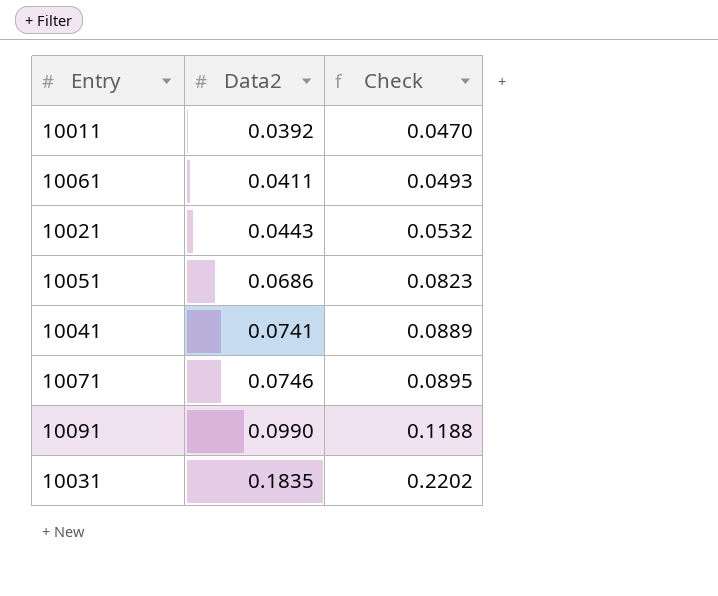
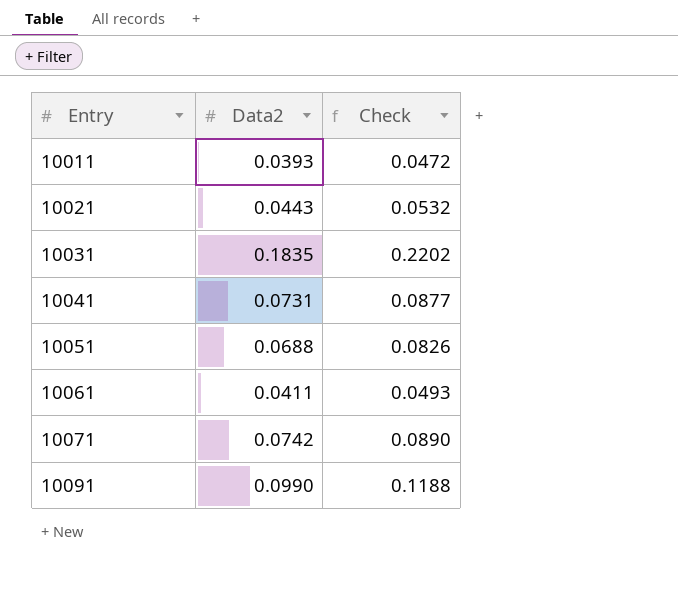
row order: Data2 ascending -> Entry ascending
10011 | Data2: 0.0392 -> 0.0393
10011 | Check: 0.0470 -> 0.0472
10041 | Data2: 0.0741 -> 0.0731
10041 | Check: 0.0889 -> 0.0877
10051 | Data2: 0.0686 -> 0.0688
10051 | Check: 0.0823 -> 0.0826
10071 | Data2: 0.0746 -> 0.0742
10071 | Check: 0.0895 -> 0.0890

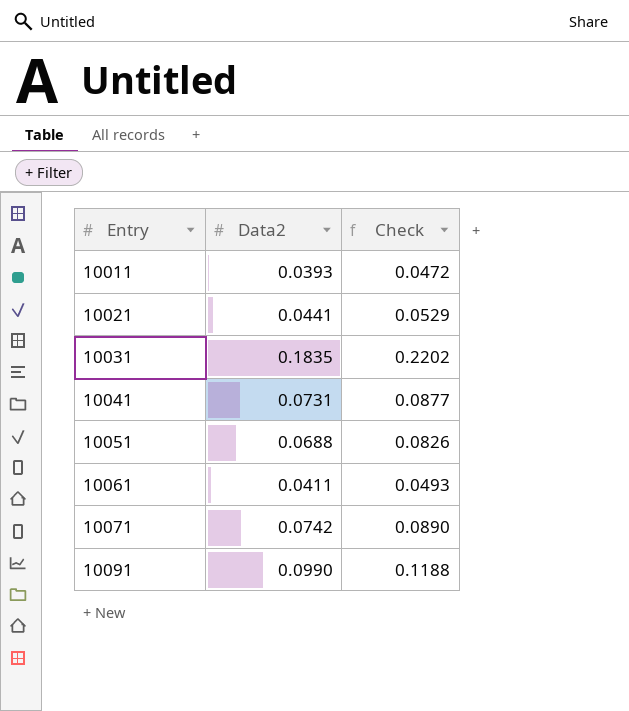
10021 | Data2: 0.0443 -> 0.0441
10021 | Check: 0.0532 -> 0.0529

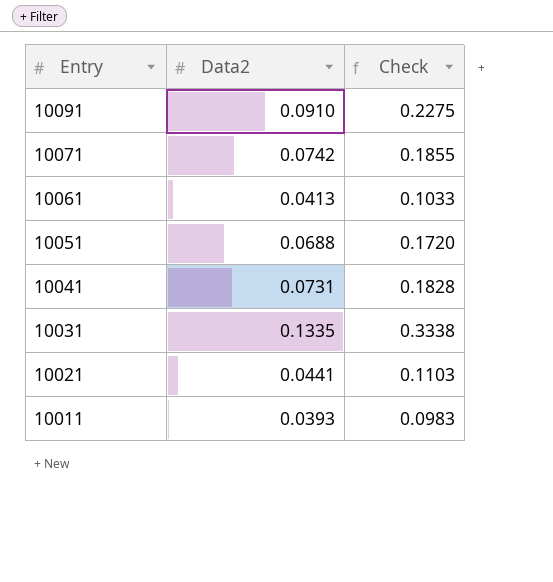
row order: Entry ascending -> Entry descending
column Check | formula: [Data2] * 1.2 -> [Data2] * 2.5
10091 | Data2: 0.0990 -> 0.0910
10061 | Data2: 0.0411 -> 0.0413
10031 | Data2: 0.1835 -> 0.1335

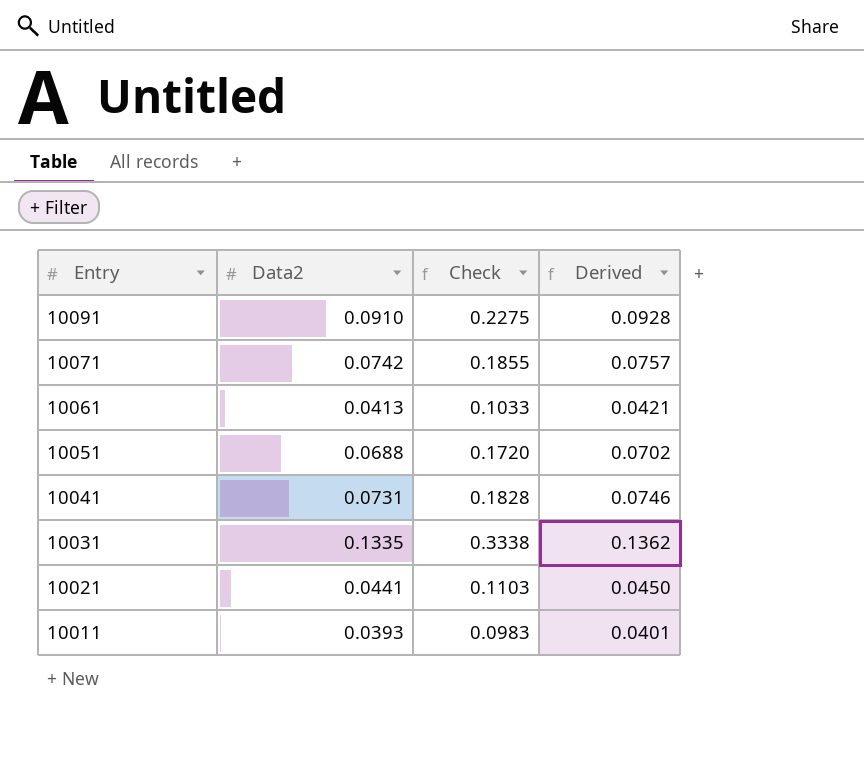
column Derived | formula: none -> [Data2] * 1.02

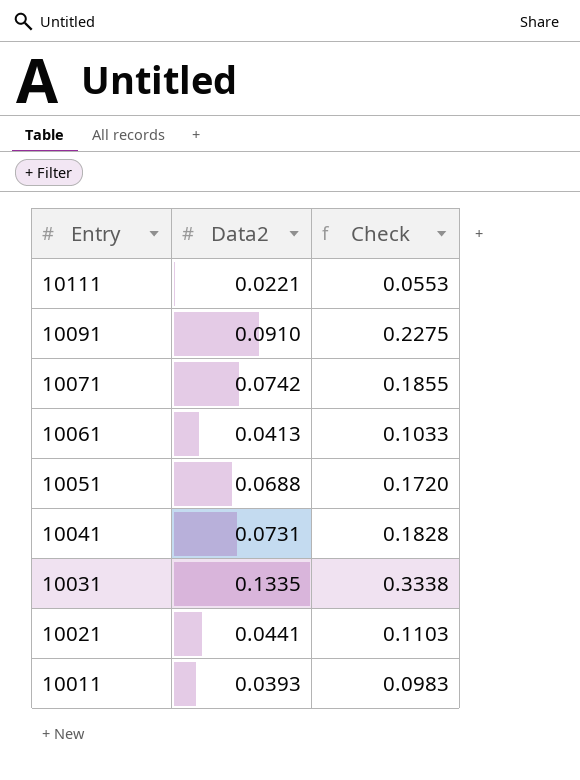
column Derived | formula: [Data2] * 1.02 -> none
row 10111: none -> 0.0221 | 0.0553

